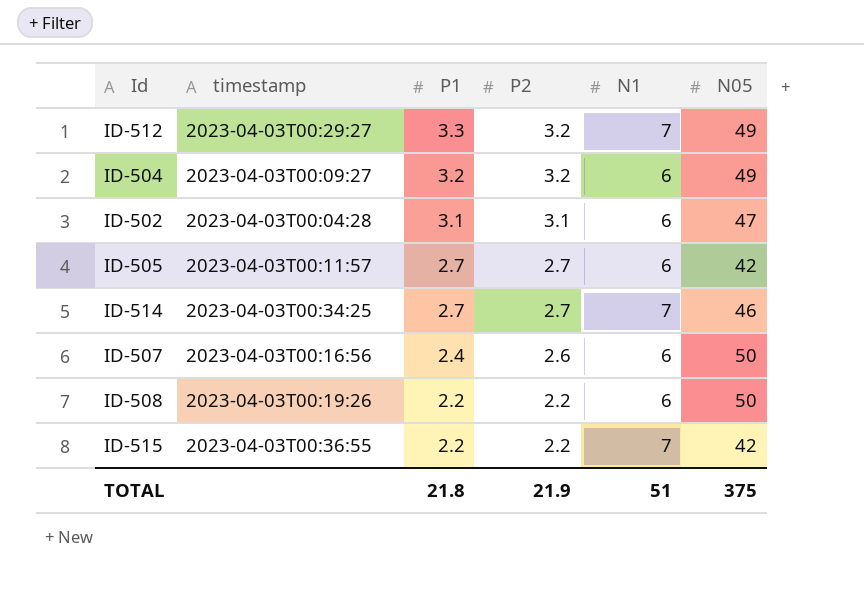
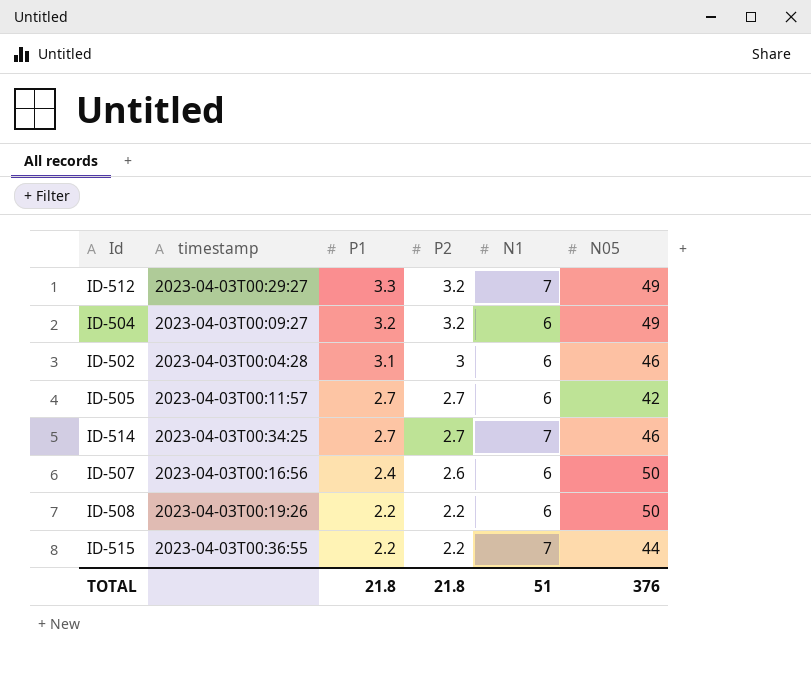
ID-502 | P2: 3.1 -> 3
ID-502 | N05: 47 -> 46
ID-515 | N05: 42 -> 44
TOTAL | P2: 21.9 -> 21.8
TOTAL | N05: 375 -> 376

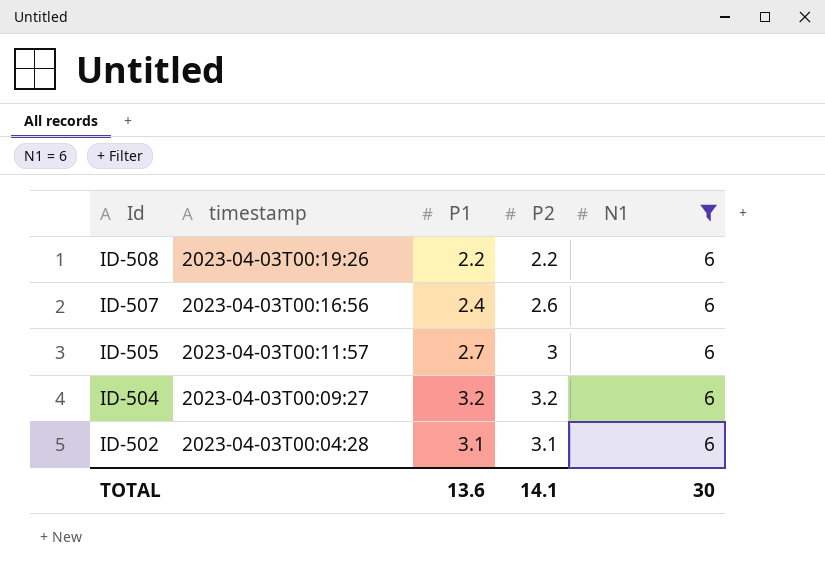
filter: none -> N1 = 6
row order: P1 descending -> Id descending
column N05 | position: 6 -> none
ID-505 | P2: 2.7 -> 3
ID-502 | P2: 3 -> 3.1
TOTAL | P1: 21.8 -> 13.6
TOTAL | P2: 21.8 -> 14.1
TOTAL | N1: 51 -> 30

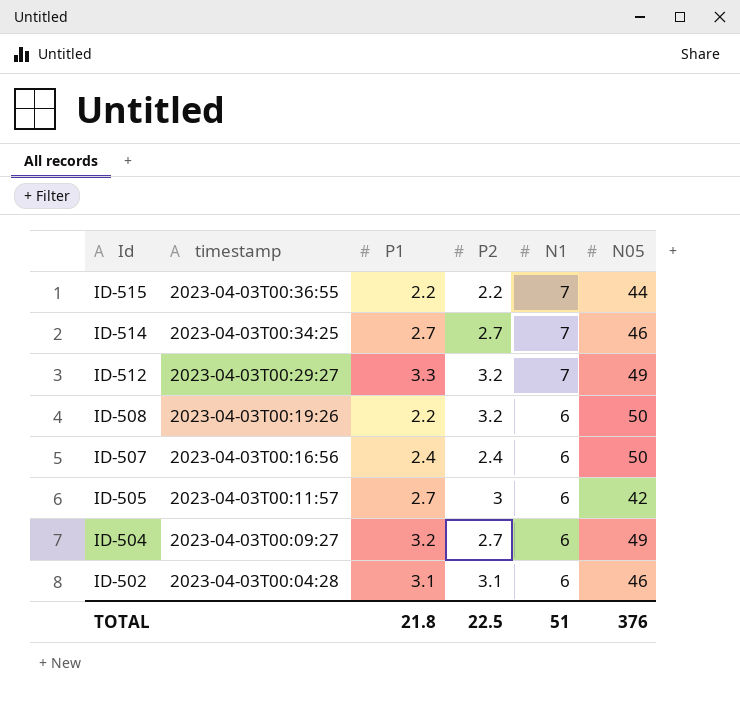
filter: N1 = 6 -> none
column N05 | position: none -> 6
ID-508 | P2: 2.2 -> 3.2
ID-507 | P2: 2.6 -> 2.4
ID-504 | P2: 3.2 -> 2.7
TOTAL | P1: 13.6 -> 21.8
TOTAL | P2: 14.1 -> 22.5
TOTAL | N1: 30 -> 51

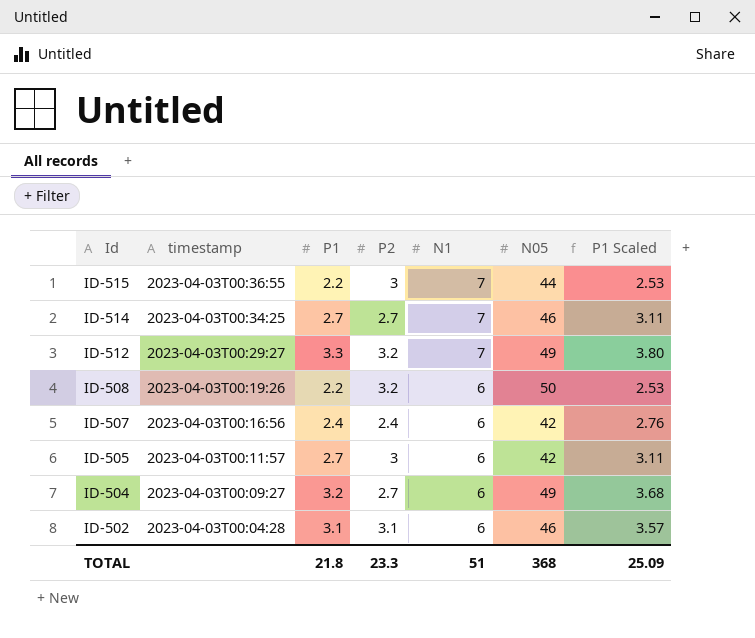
column P1 Scaled | formula: none -> [P1] * 1.15
ID-515 | P2: 2.2 -> 3
ID-507 | N05: 50 -> 42
TOTAL | P2: 22.5 -> 23.3
TOTAL | N05: 376 -> 368

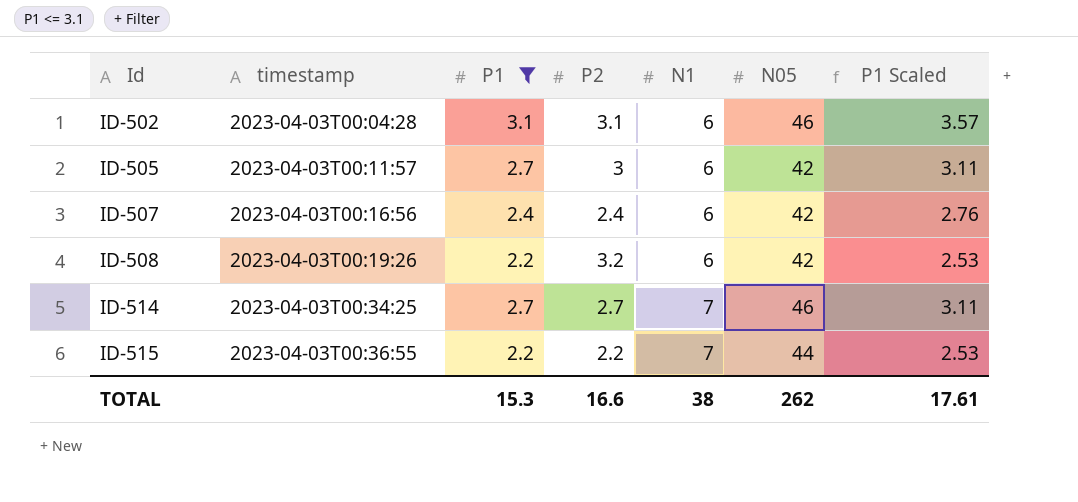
filter: none -> P1 <= 3.1
row order: Id descending -> Id ascending
ID-508 | N05: 50 -> 42
ID-515 | P2: 3 -> 2.2
TOTAL | P1: 21.8 -> 15.3
TOTAL | P2: 23.3 -> 16.6
TOTAL | N1: 51 -> 38
TOTAL | N05: 368 -> 262
TOTAL | P1 Scaled: 25.09 -> 17.61

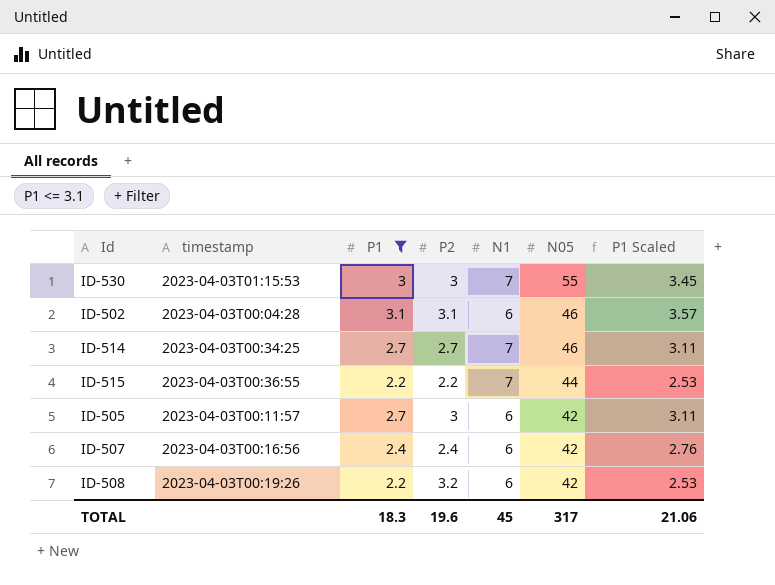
row order: Id ascending -> N05 descending
row ID-530: none -> 2023-04-03T01:15:53 | 3 | 3 | 7 | 55 | 3.45
TOTAL | P1: 15.3 -> 18.3
TOTAL | P2: 16.6 -> 19.6
TOTAL | N1: 38 -> 45
TOTAL | N05: 262 -> 317
TOTAL | P1 Scaled: 17.61 -> 21.06

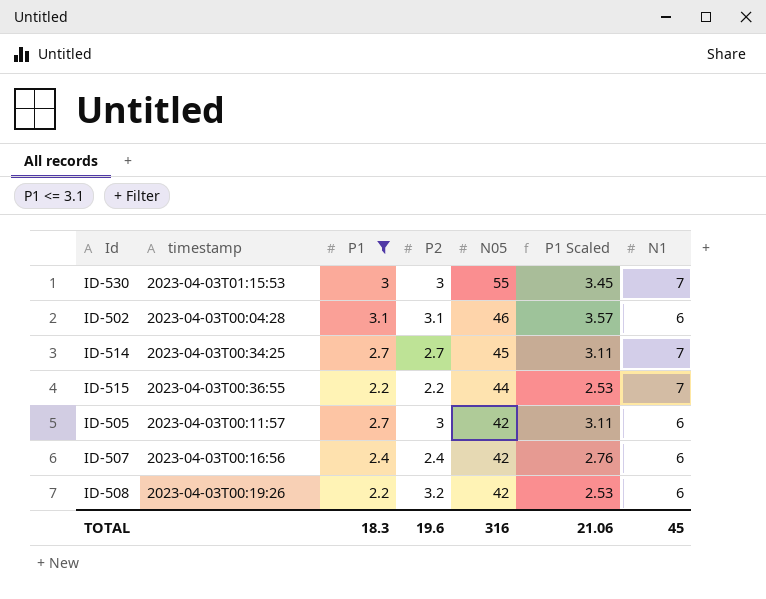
column N1 | position: 5 -> 7
ID-514 | N05: 46 -> 45
TOTAL | N05: 317 -> 316

